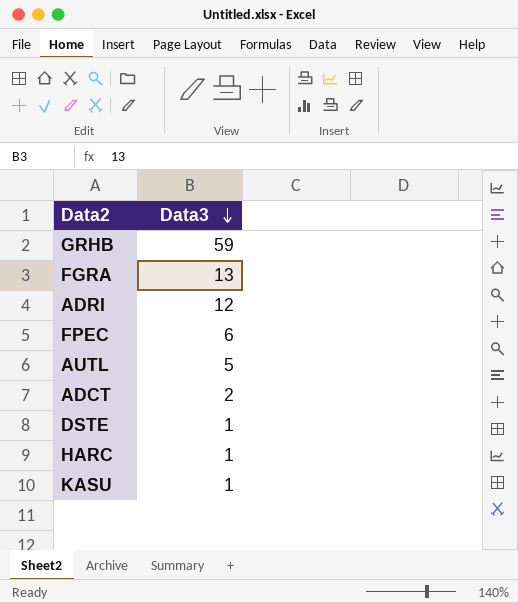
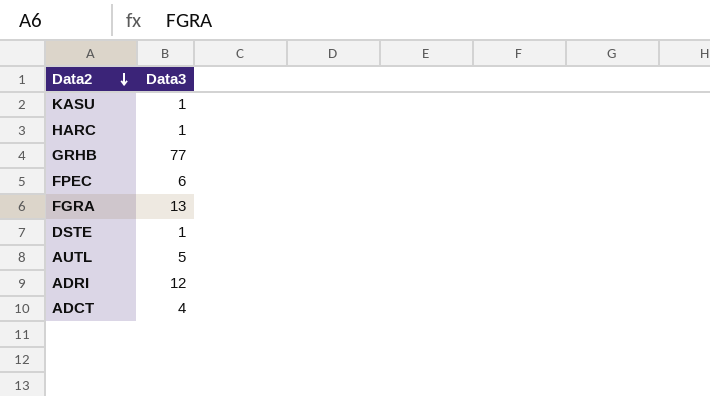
row order: Data3 descending -> Data2 descending
GRHB | Data3: 59 -> 77
ADCT | Data3: 2 -> 4

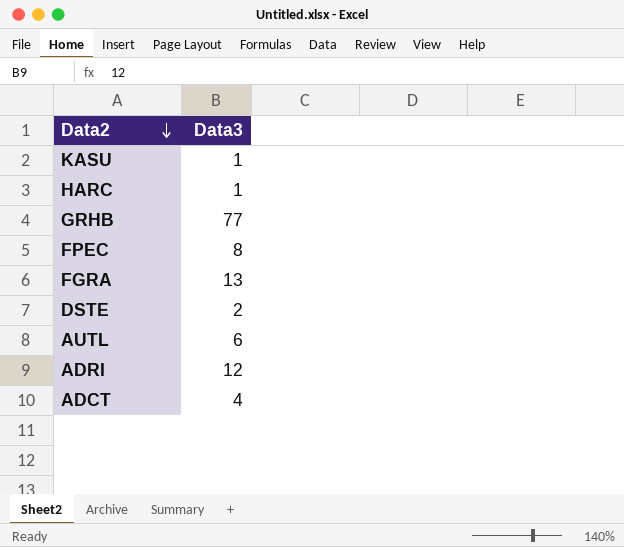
FPEC | Data3: 6 -> 8
DSTE | Data3: 1 -> 2
AUTL | Data3: 5 -> 6

